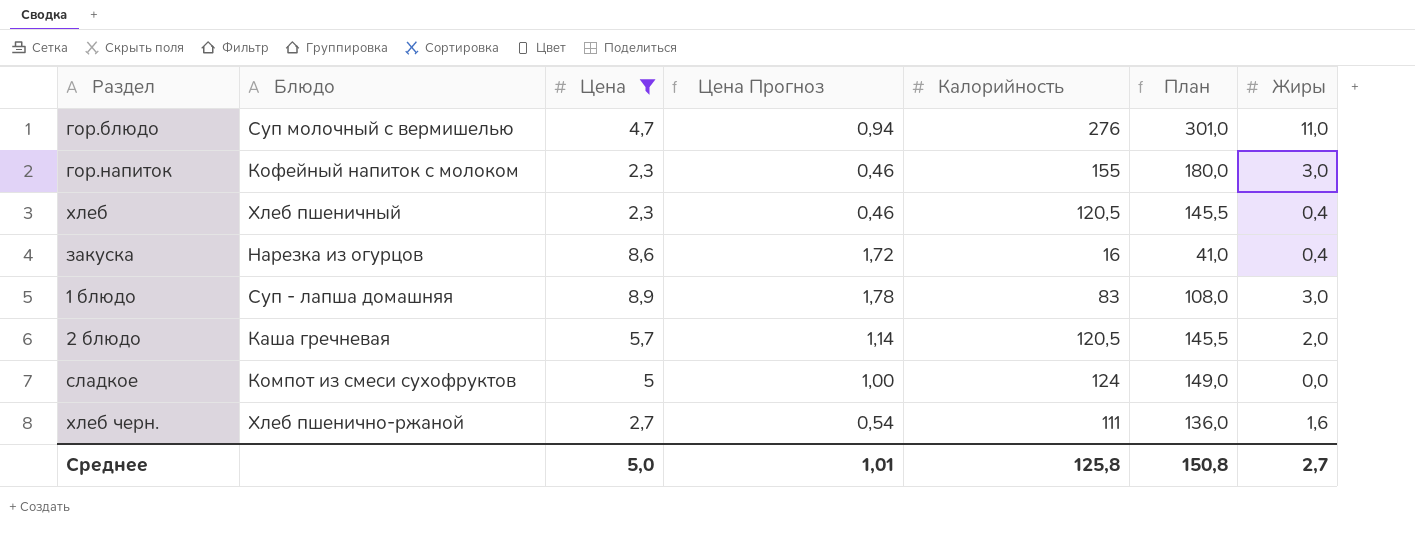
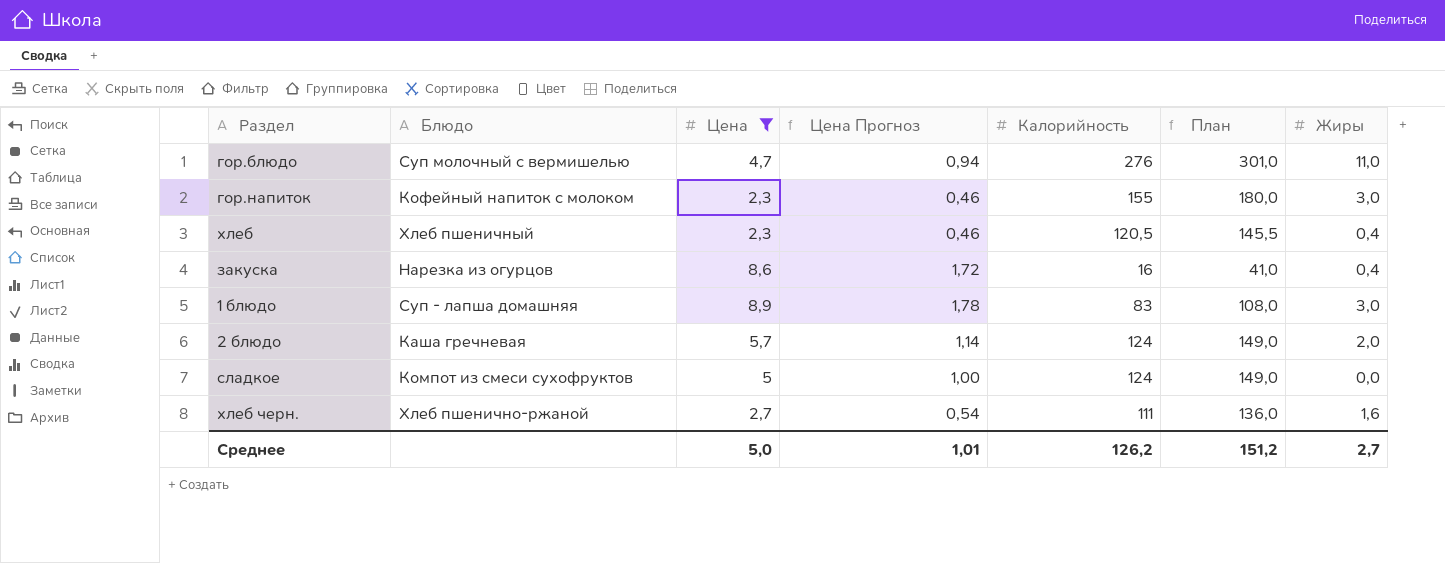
2 блюдо | Калорийность: 120,5 -> 124
2 блюдо | План: 145,5 -> 149,0
Среднее | Калорийность: 125,8 -> 126,2
Среднее | План: 150,8 -> 151,2

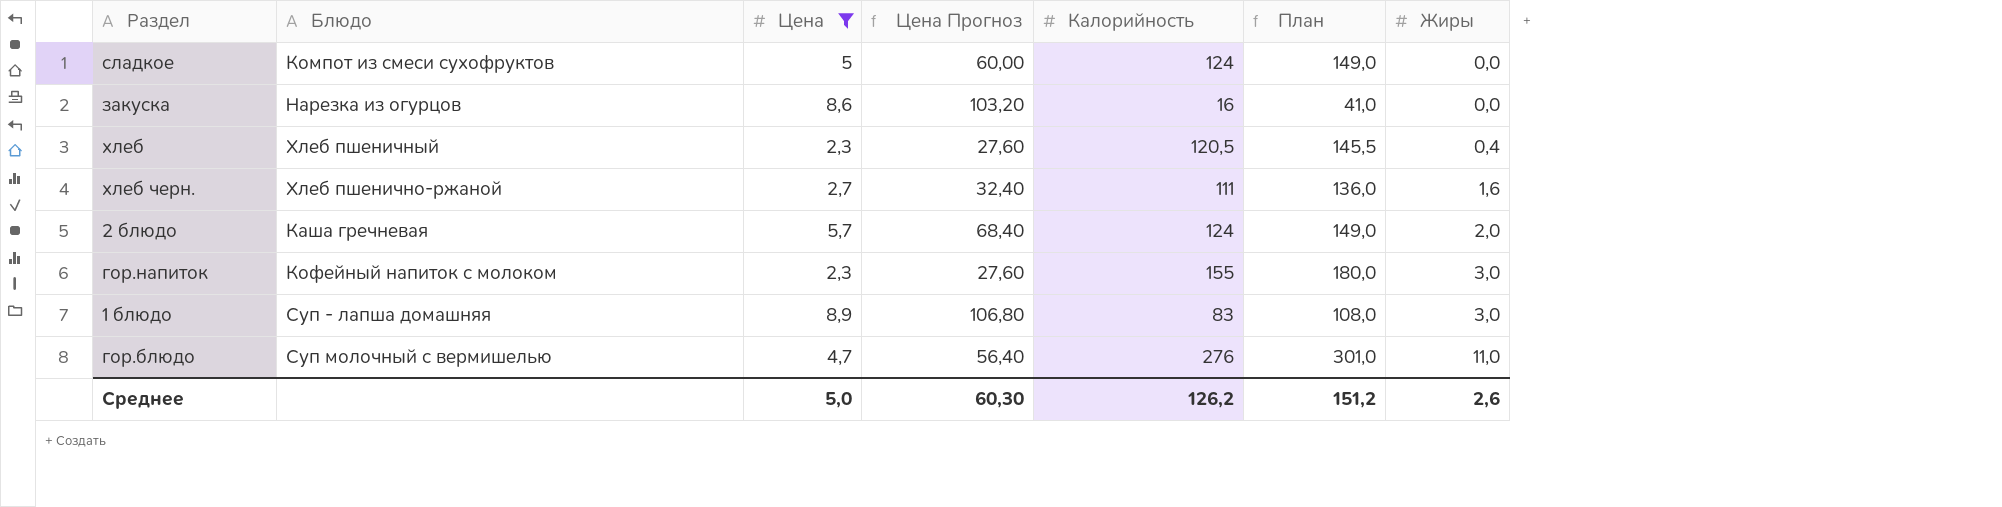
row order: none -> Жиры ascending
column Цена Прогноз | formula: [Цена] * 0,2 -> [Цена] * 12
закуска | Жиры: 0,4 -> 0,0
Среднее | Цена Прогноз: 1,01 -> 60,30
Среднее | Жиры: 2,7 -> 2,6

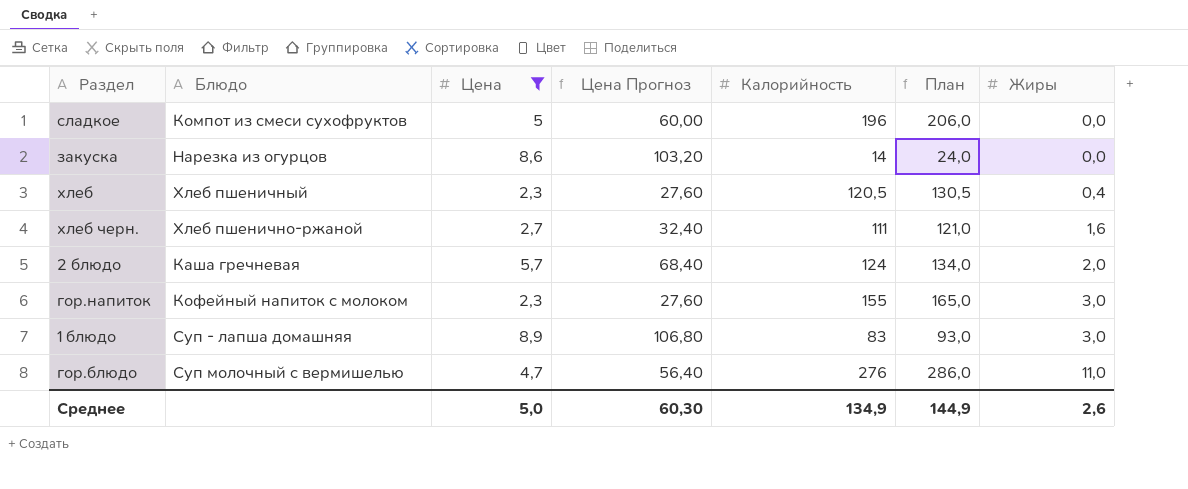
column План | formula: [Калорийность] + 25 -> [Калорийность] + 10
сладкое | Калорийность: 124 -> 196
закуска | Калорийность: 16 -> 14
Среднее | Калорийность: 126,2 -> 134,9
Среднее | План: 151,2 -> 144,9

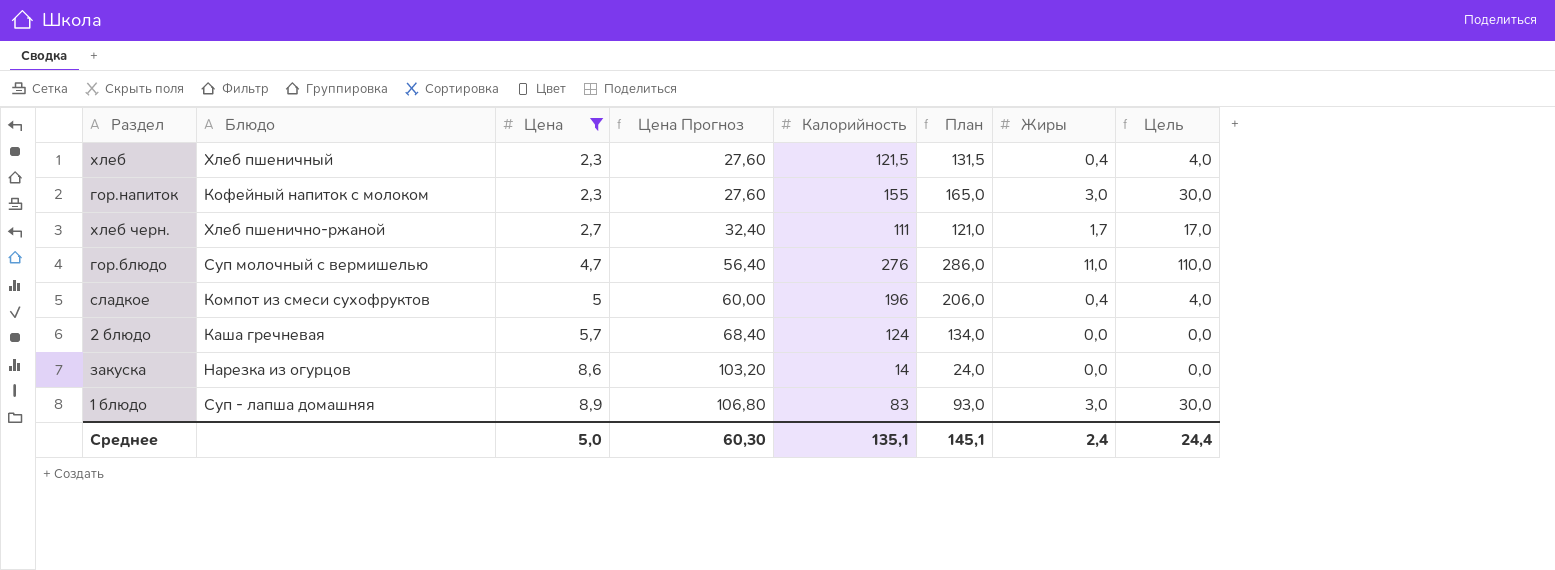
row order: Жиры ascending -> Цена ascending
column Цель | formula: none -> [Жиры] * 10
хлеб | Калорийность: 120,5 -> 121,5
хлеб | План: 130,5 -> 131,5
хлеб черн. | Жиры: 1,6 -> 1,7
сладкое | Жиры: 0,0 -> 0,4
2 блюдо | Жиры: 2,0 -> 0,0
Среднее | Калорийность: 134,9 -> 135,1
Среднее | План: 144,9 -> 145,1
Среднее | Жиры: 2,6 -> 2,4

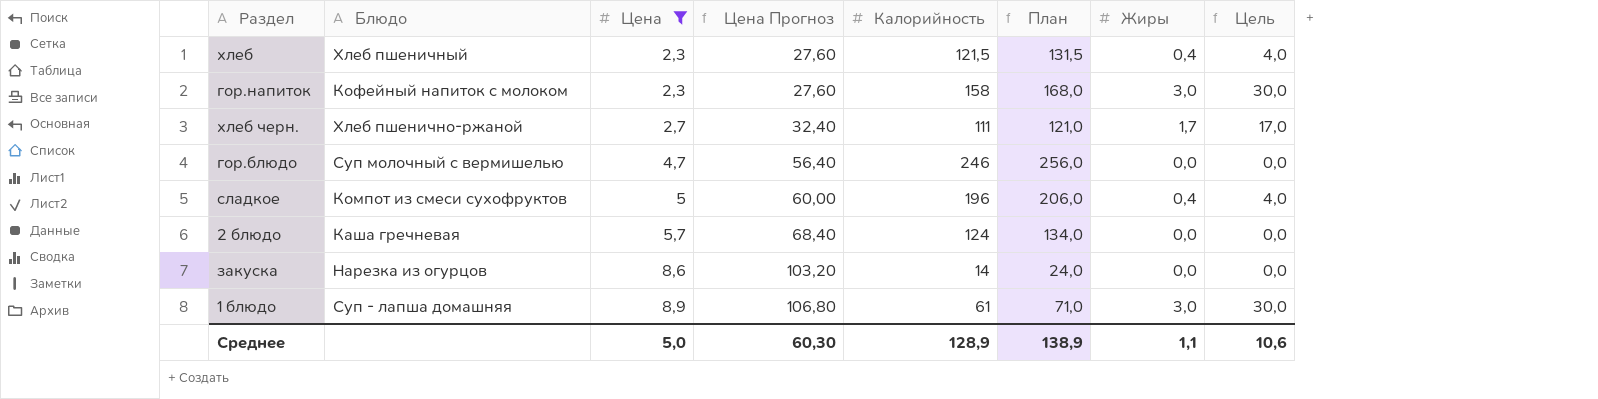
гор.напиток | Калорийность: 155 -> 158
гор.напиток | План: 165,0 -> 168,0
гор.блюдо | Калорийность: 276 -> 246
гор.блюдо | План: 286,0 -> 256,0
гор.блюдо | Жиры: 11,0 -> 0,0
гор.блюдо | Цель: 110,0 -> 0,0
1 блюдо | Калорийность: 83 -> 61
1 блюдо | План: 93,0 -> 71,0
Среднее | Калорийность: 135,1 -> 128,9
Среднее | План: 145,1 -> 138,9
Среднее | Жиры: 2,4 -> 1,1
Среднее | Цель: 24,4 -> 10,6

